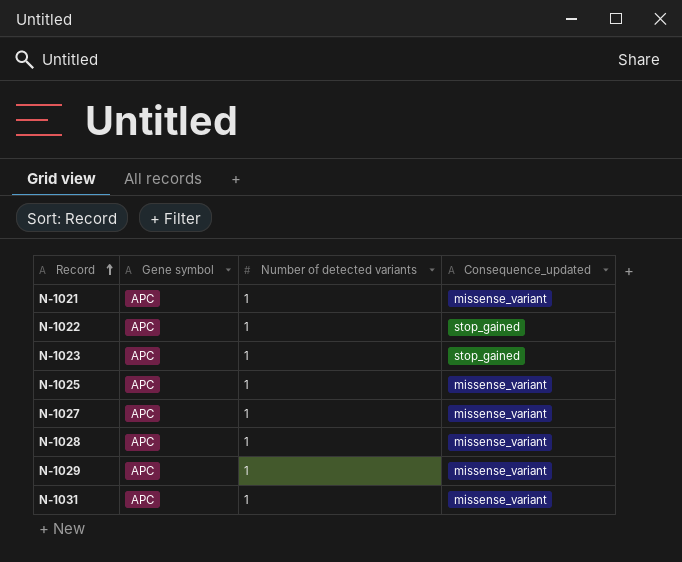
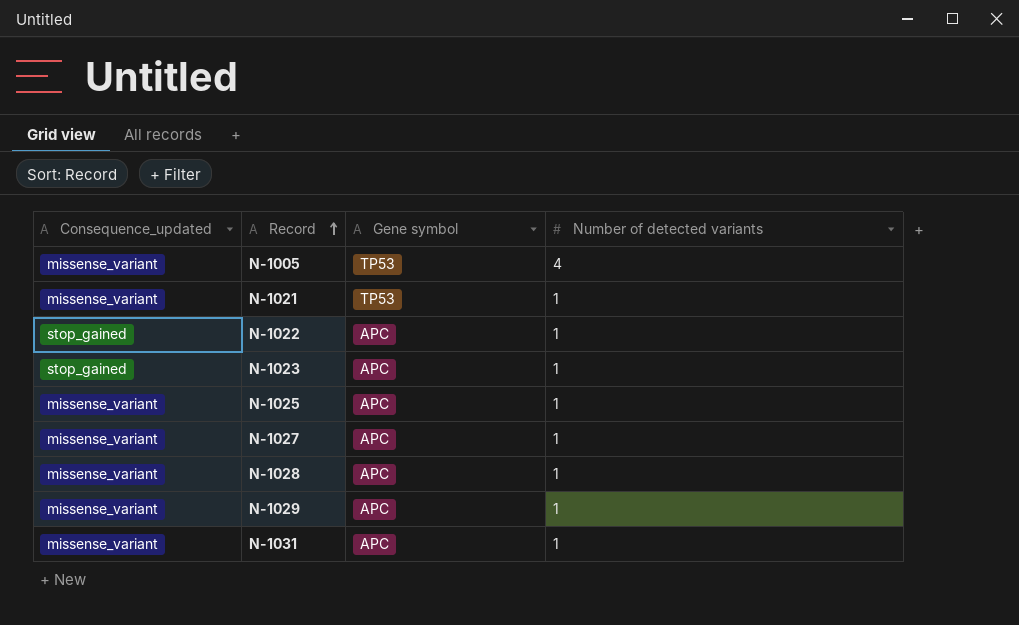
column Consequence_updated | position: 4 -> 1
row N-1005: none -> missense_variant | TP53 | 4
N-1021 | Gene symbol: APC -> TP53

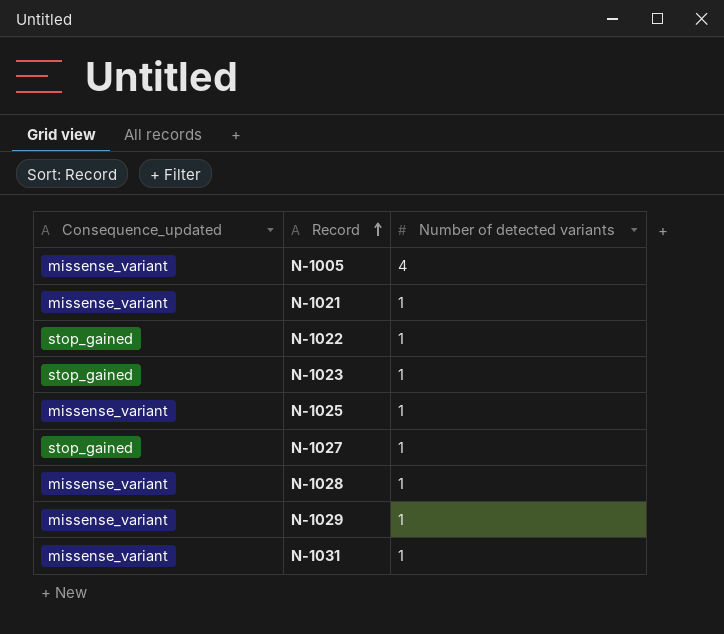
column Gene symbol | position: 3 -> none
N-1027 | Consequence_updated: missense_variant -> stop_gained

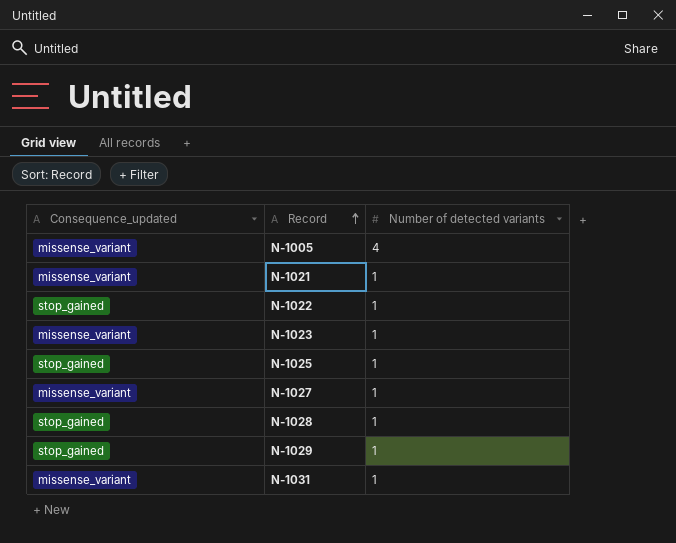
N-1023 | Consequence_updated: stop_gained -> missense_variant
N-1025 | Consequence_updated: missense_variant -> stop_gained
N-1027 | Consequence_updated: stop_gained -> missense_variant
N-1028 | Consequence_updated: missense_variant -> stop_gained
N-1029 | Consequence_updated: missense_variant -> stop_gained

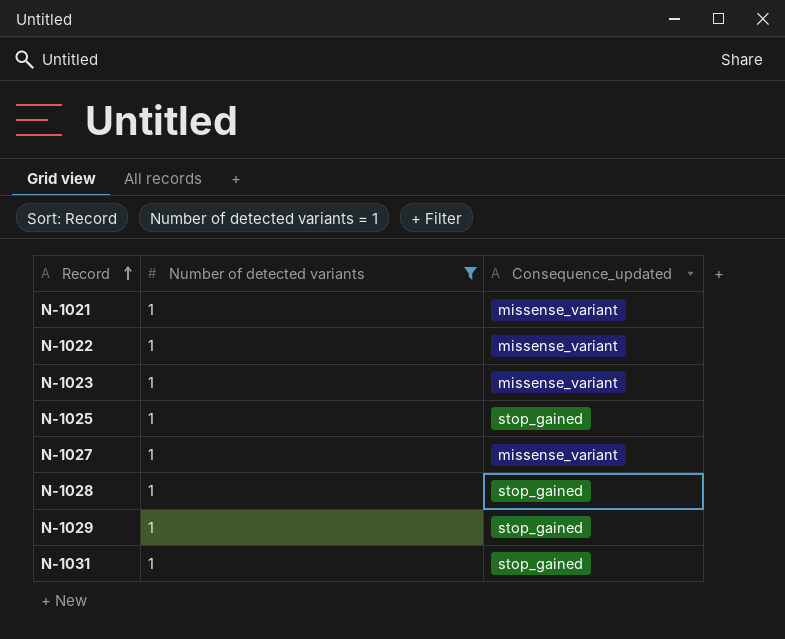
filter: none -> Number of detected variants = 1
column Consequence_updated | position: 1 -> 3
N-1022 | Consequence_updated: stop_gained -> missense_variant
N-1031 | Consequence_updated: missense_variant -> stop_gained

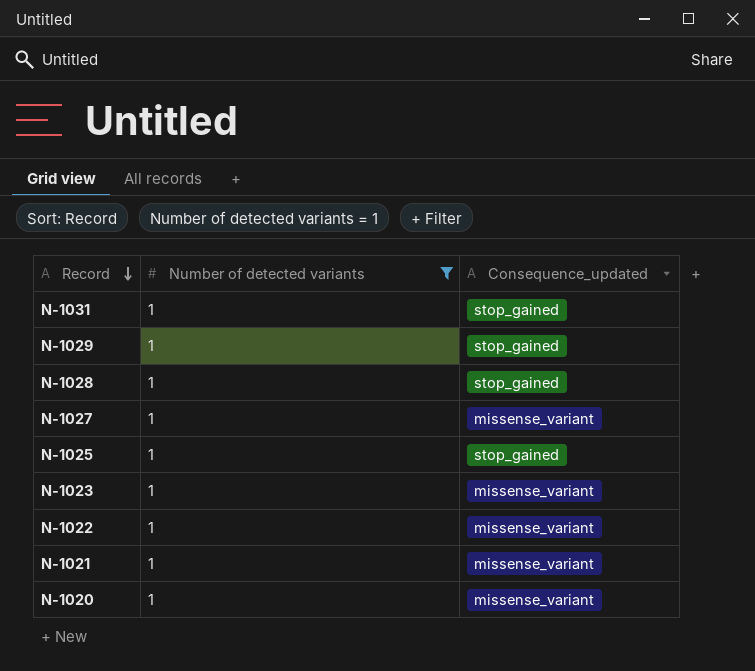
row order: Record ascending -> Record descending
row N-1020: none -> 1 | missense_variant

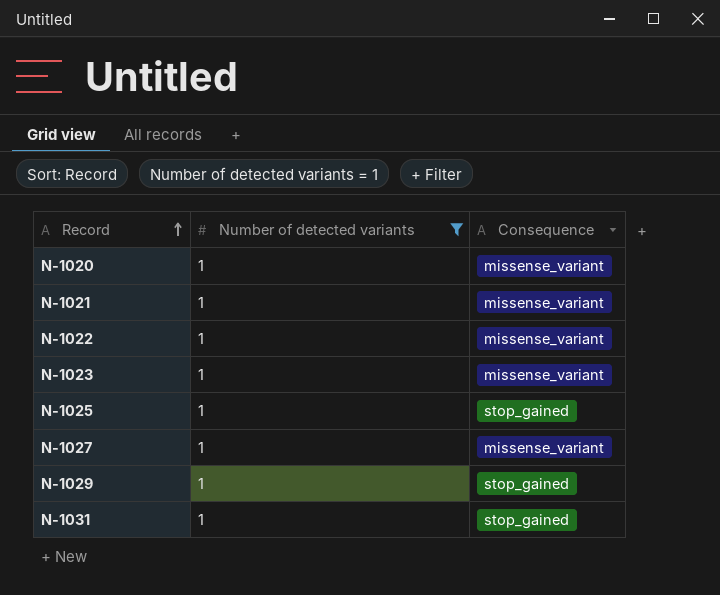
row order: Record descending -> Record ascending
column name: Consequence_updated -> Consequence
row N-1028: 1 | stop_gained -> none

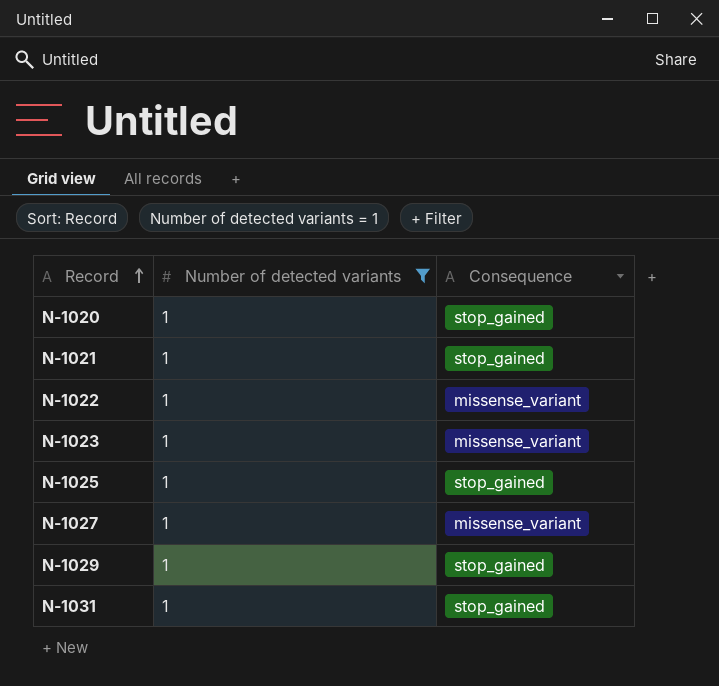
N-1020 | Consequence: missense_variant -> stop_gained
N-1021 | Consequence: missense_variant -> stop_gained

